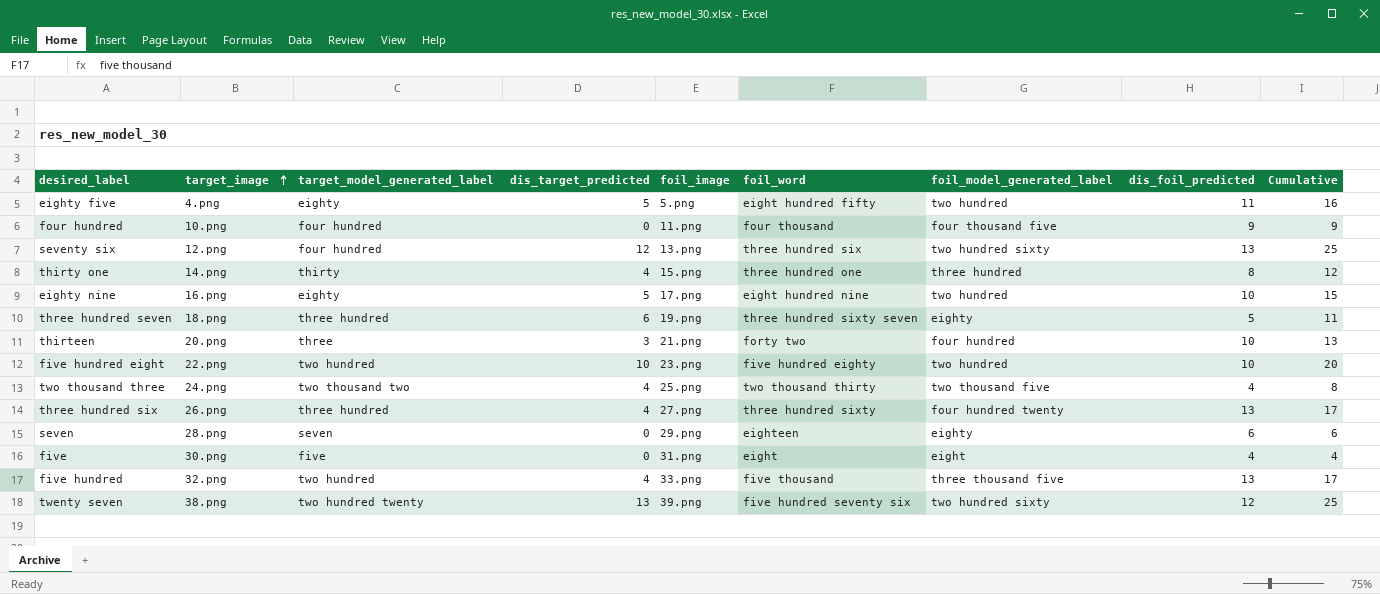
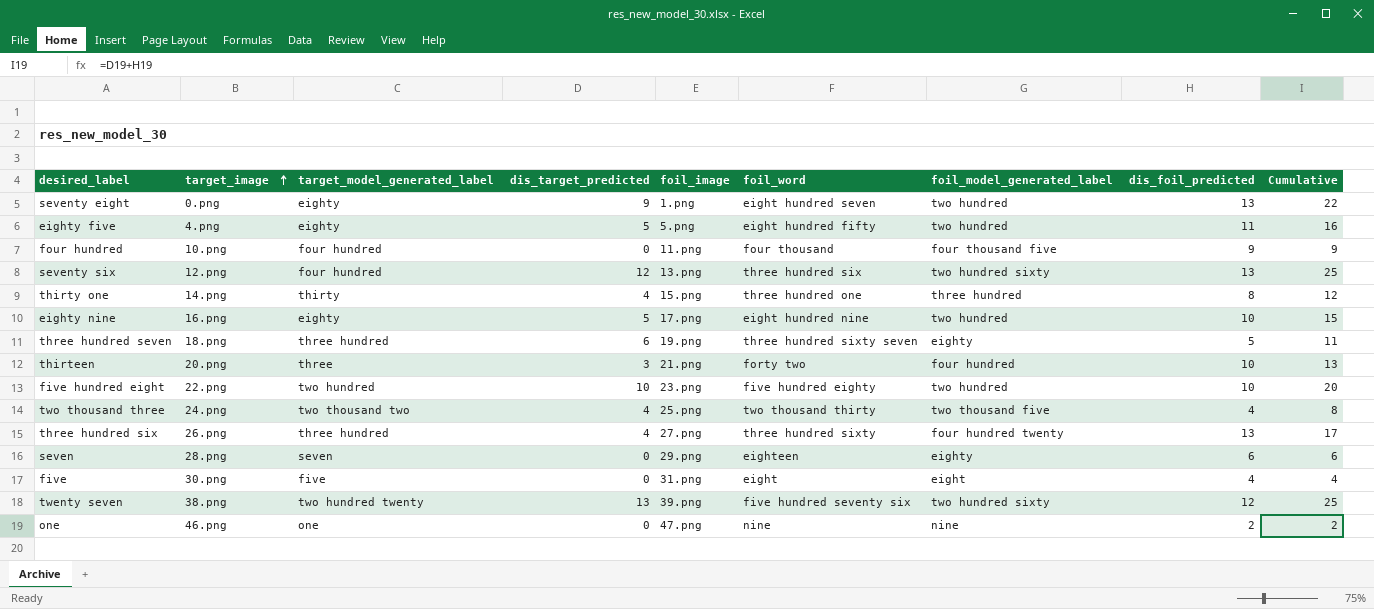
row five hundred: 32.png | two hundred | 4 | 33.png | five thousand | three thousand five | 13 | 17 -> none
row seventy eight: none -> 0.png | eighty | 9 | 1.png | eight hundred seven | two hundred | 13 | 22
row one: none -> 46.png | one | 0 | 47.png | nine | nine | 2 | 2

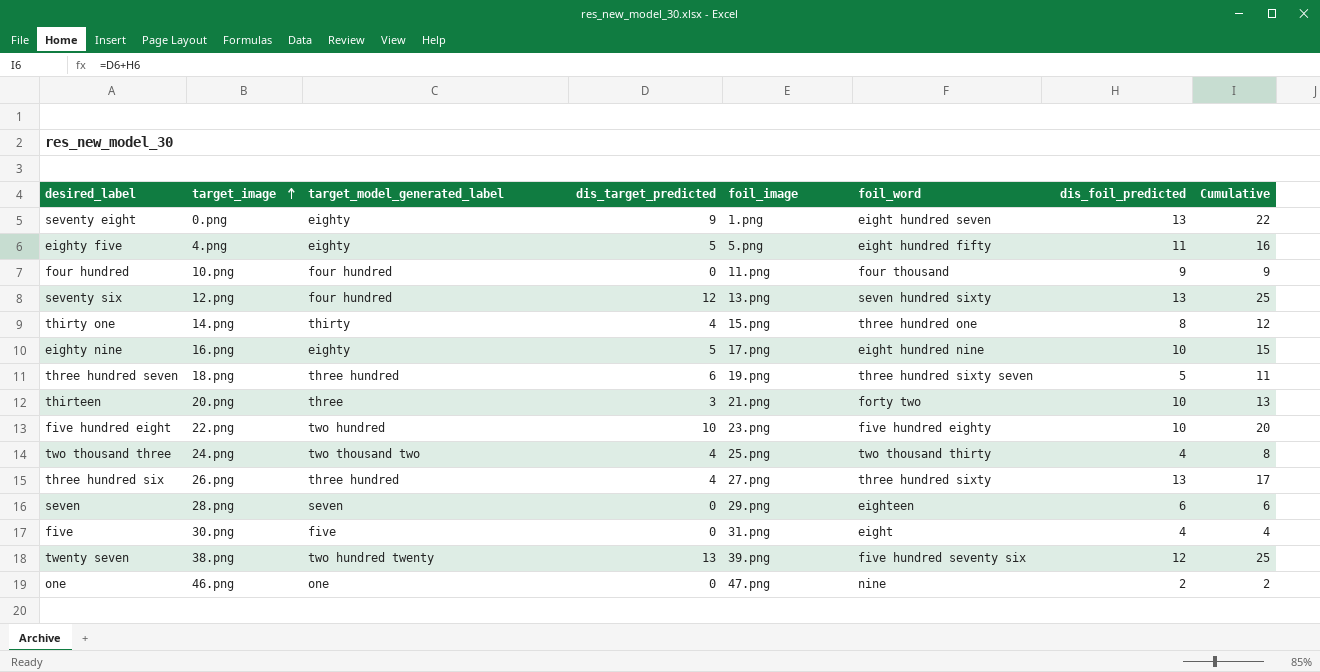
column foil_model_generated_label | position: 7 -> none
seventy six | foil_word: three hundred six -> seven hundred sixty

